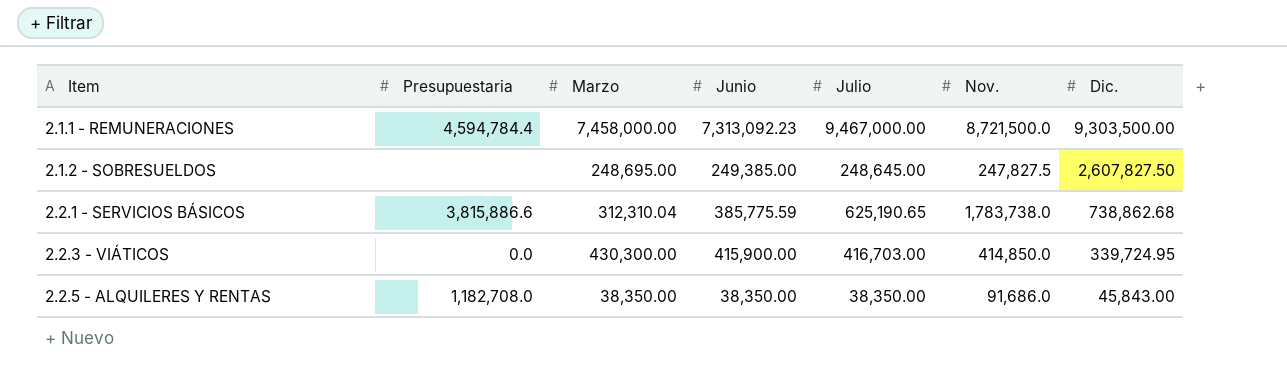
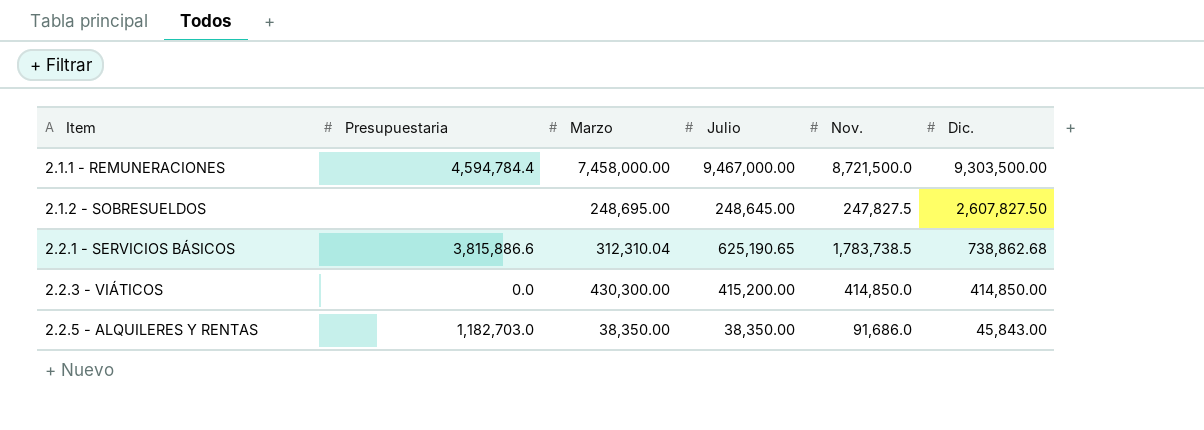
column Junio | position: 4 -> none
2.2.1 - SERVICIOS BÁSICOS | Nov.: 1,783,738.0 -> 1,783,738.5
2.2.3 - VIÁTICOS | Julio: 416,703.00 -> 415,200.00
2.2.3 - VIÁTICOS | Dic.: 339,724.95 -> 414,850.00
2.2.5 - ALQUILERES Y RENTAS | Presupuestaria: 1,182,708.0 -> 1,182,703.0

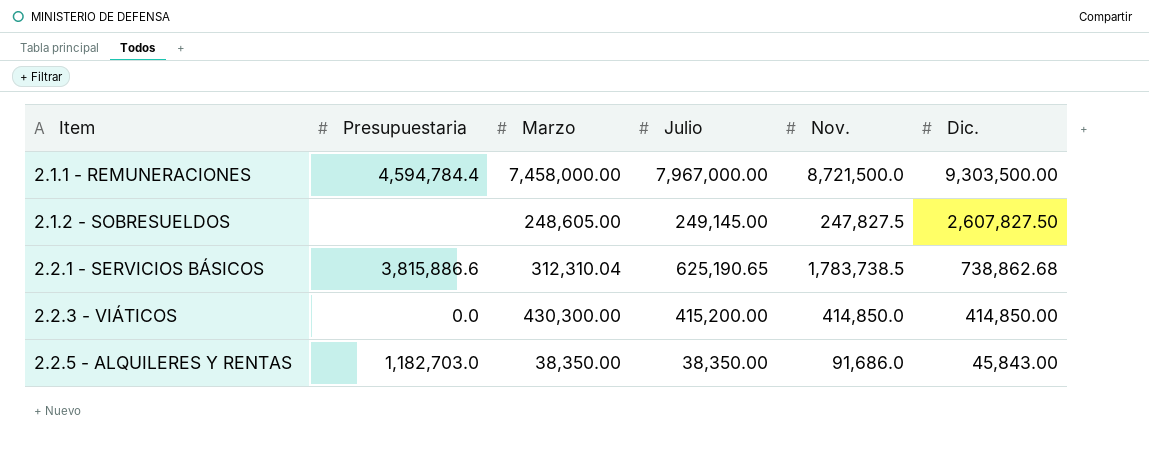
2.1.1 - REMUNERACIONES | Julio: 9,467,000.00 -> 7,967,000.00
2.1.2 - SOBRESUELDOS | Marzo: 248,695.00 -> 248,605.00
2.1.2 - SOBRESUELDOS | Julio: 248,645.00 -> 249,145.00

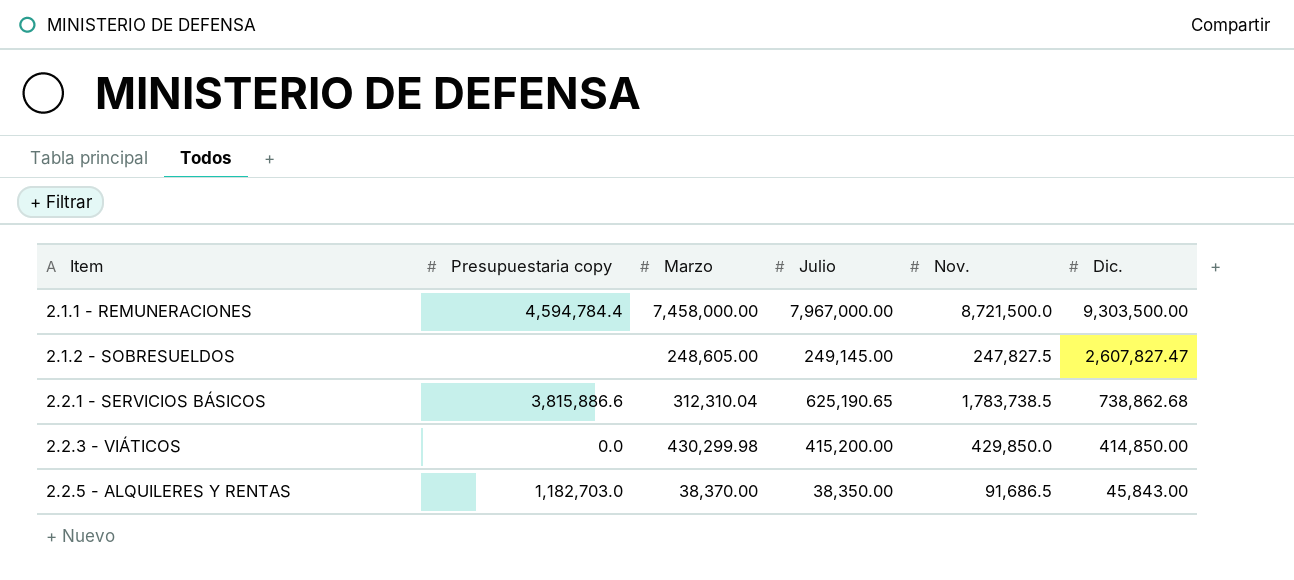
column name: Presupuestaria -> Presupuestaria copy
2.1.2 - SOBRESUELDOS | Dic.: 2,607,827.50 -> 2,607,827.47
2.2.3 - VIÁTICOS | Marzo: 430,300.00 -> 430,299.98
2.2.3 - VIÁTICOS | Nov.: 414,850.0 -> 429,850.0
2.2.5 - ALQUILERES Y RENTAS | Marzo: 38,350.00 -> 38,370.00
2.2.5 - ALQUILERES Y RENTAS | Nov.: 91,686.0 -> 91,686.5

